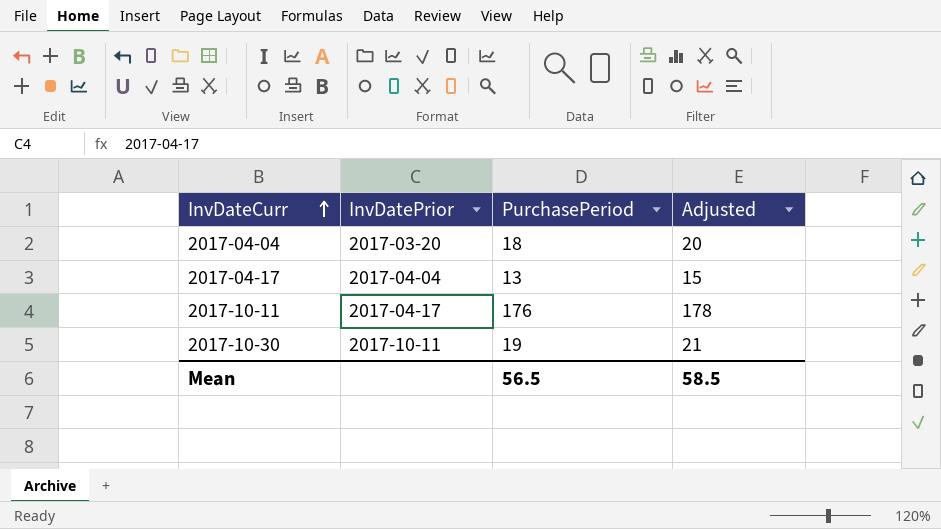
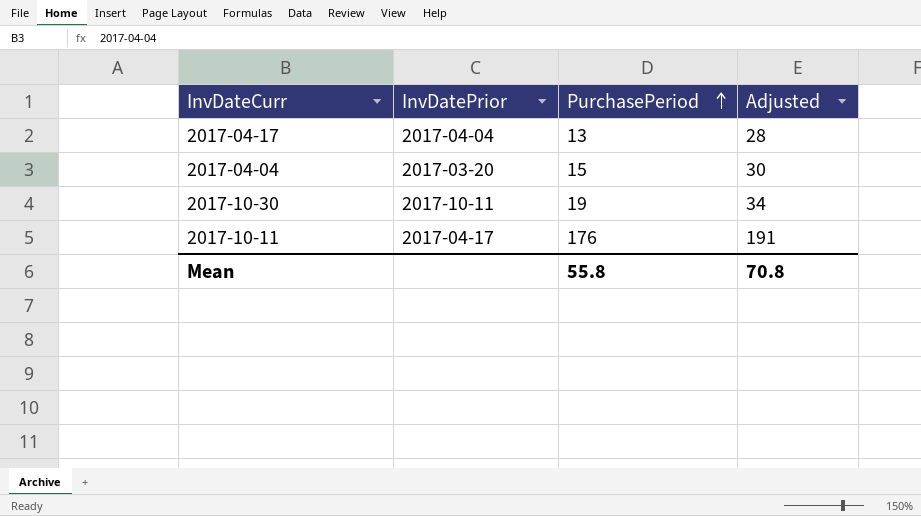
row order: InvDateCurr ascending -> PurchasePeriod ascending
column Adjusted | formula: [PurchasePeriod] + 2 -> [PurchasePeriod] + 15
2017-04-04 | PurchasePeriod: 18 -> 15
Mean | PurchasePeriod: 56.5 -> 55.8
Mean | Adjusted: 58.5 -> 70.8

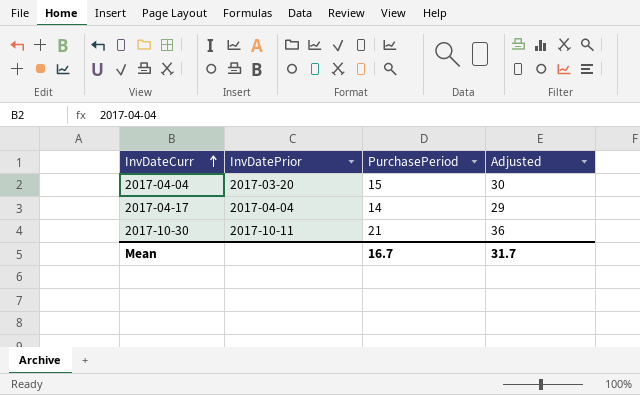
row order: PurchasePeriod ascending -> InvDateCurr ascending
row 2017-10-11: 2017-04-17 | 176 | 191 -> none
2017-04-17 | PurchasePeriod: 13 -> 14
2017-04-17 | Adjusted: 28 -> 29
2017-10-30 | PurchasePeriod: 19 -> 21
2017-10-30 | Adjusted: 34 -> 36
Mean | PurchasePeriod: 55.8 -> 16.7
Mean | Adjusted: 70.8 -> 31.7

